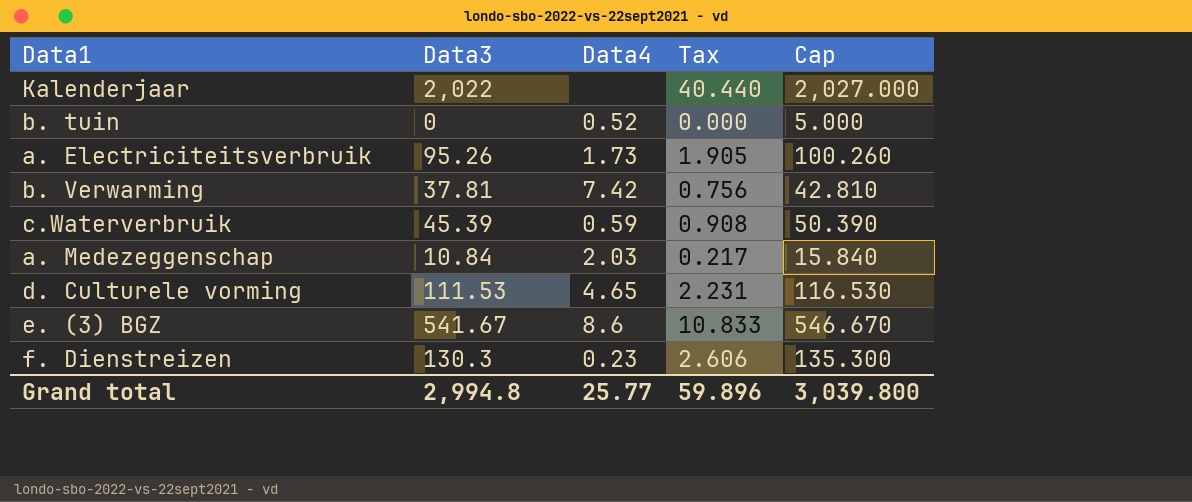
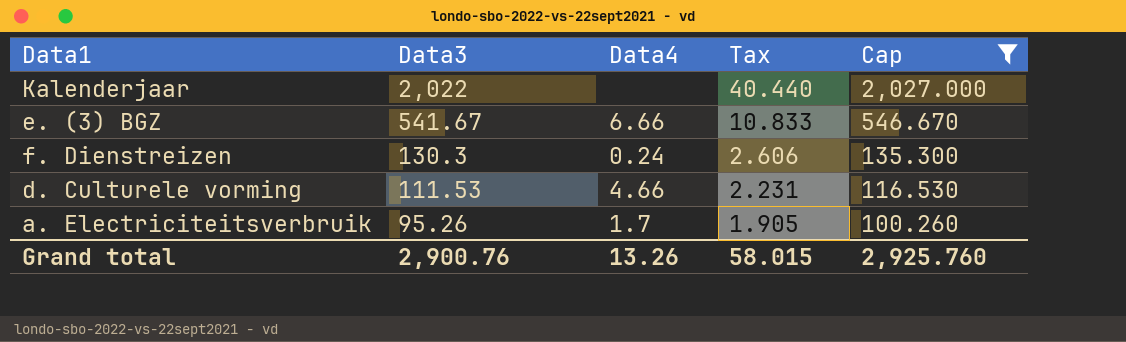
filter: none -> Cap >= 100.260
row order: none -> Data3 descending
e. (3) BGZ | Data4: 8.6 -> 6.66
f. Dienstreizen | Data4: 0.23 -> 0.24
d. Culturele vorming | Data4: 4.65 -> 4.66
a. Electriciteitsverbruik | Data4: 1.73 -> 1.7
Grand total | Data3: 2,994.8 -> 2,900.76
Grand total | Data4: 25.77 -> 13.26
Grand total | Tax: 59.896 -> 58.015
Grand total | Cap: 3,039.800 -> 2,925.760

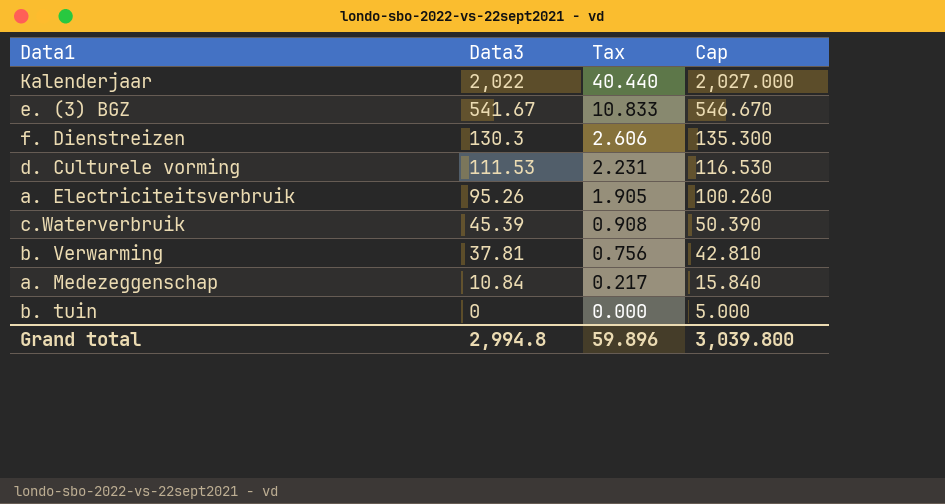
filter: Cap >= 100.260 -> none
column Data4 | position: 3 -> none
Grand total | Data3: 2,900.76 -> 2,994.8
Grand total | Tax: 58.015 -> 59.896
Grand total | Cap: 2,925.760 -> 3,039.800

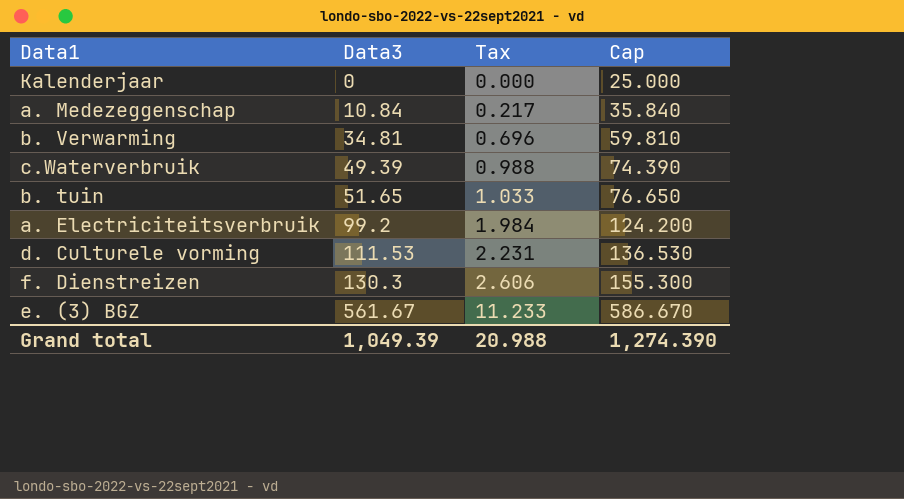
row order: Data3 descending -> Data3 ascending
column Cap | formula: [Data3] + 5 -> [Data3] + 25
Kalenderjaar | Data3: 2,022 -> 0
Kalenderjaar | Tax: 40.440 -> 0.000
b. Verwarming | Data3: 37.81 -> 34.81
b. Verwarming | Tax: 0.756 -> 0.696
c.Waterverbruik | Data3: 45.39 -> 49.39
c.Waterverbruik | Tax: 0.908 -> 0.988
b. tuin | Data3: 0 -> 51.65
b. tuin | Tax: 0.000 -> 1.033
a. Electriciteitsverbruik | Data3: 95.26 -> 99.2
a. Electriciteitsverbruik | Tax: 1.905 -> 1.984
e. (3) BGZ | Data3: 541.67 -> 561.67
e. (3) BGZ | Tax: 10.833 -> 11.233
Grand total | Data3: 2,994.8 -> 1,049.39
Grand total | Tax: 59.896 -> 20.988
Grand total | Cap: 3,039.800 -> 1,274.390

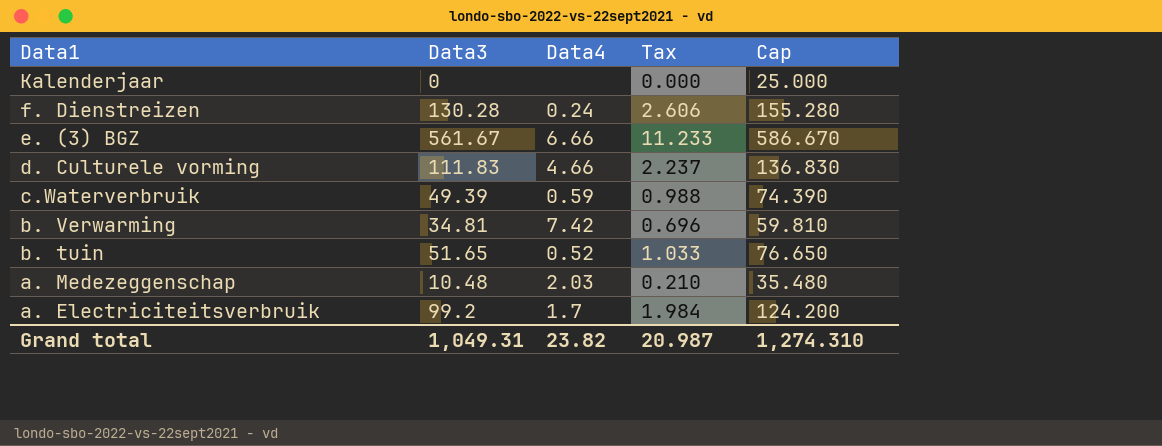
row order: Data3 ascending -> Data1 descending
column Data4 | position: none -> 3
f. Dienstreizen | Data3: 130.3 -> 130.28
f. Dienstreizen | Cap: 155.300 -> 155.280
d. Culturele vorming | Data3: 111.53 -> 111.83
d. Culturele vorming | Tax: 2.231 -> 2.237
d. Culturele vorming | Cap: 136.530 -> 136.830
a. Medezeggenschap | Data3: 10.84 -> 10.48
a. Medezeggenschap | Tax: 0.217 -> 0.210
a. Medezeggenschap | Cap: 35.840 -> 35.480
Grand total | Data3: 1,049.39 -> 1,049.31
Grand total | Tax: 20.988 -> 20.987
Grand total | Cap: 1,274.390 -> 1,274.310

